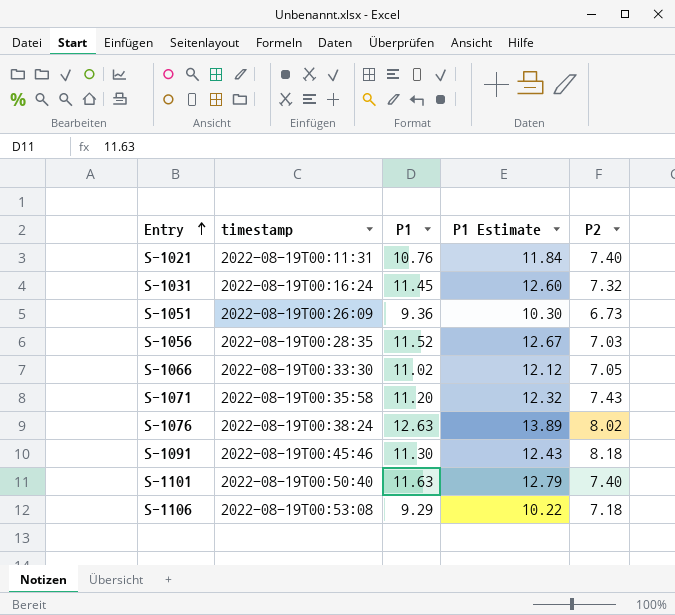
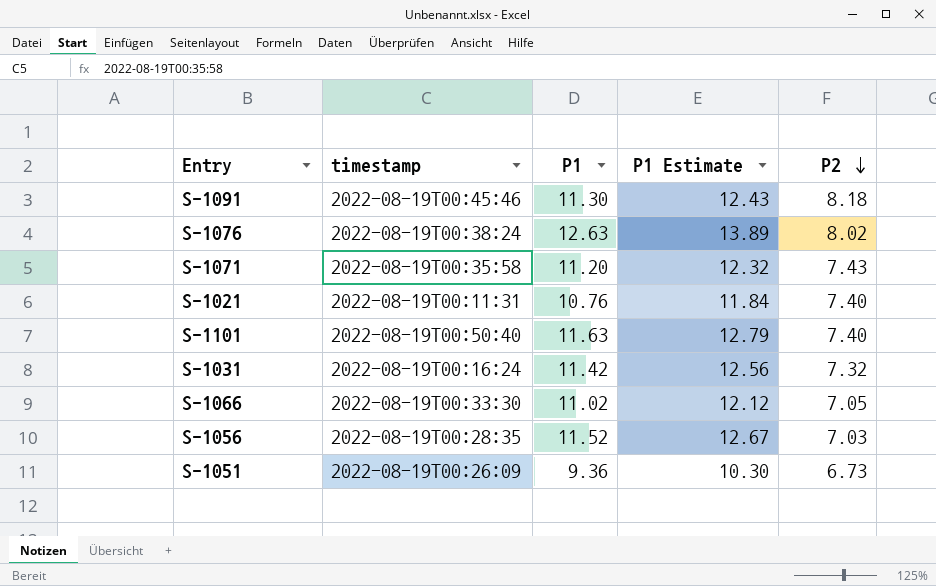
row order: Entry ascending -> P2 descending
row S-1106: 2022-08-19T00:53:08 | 9.29 | 10.22 | 7.18 -> none
S-1031 | P1: 11.45 -> 11.42
S-1031 | P1 Estimate: 12.60 -> 12.56

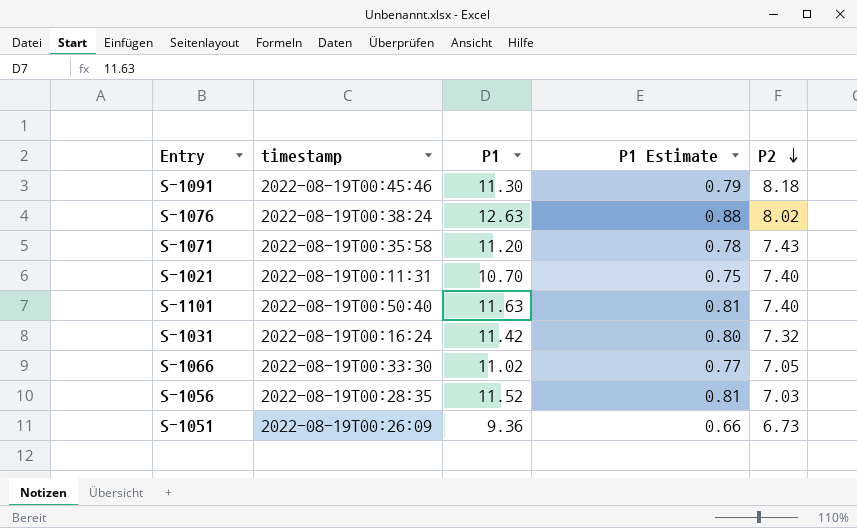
column P1 Estimate | formula: [P1] * 1.1 -> [P1] * 0.07
S-1021 | P1: 10.76 -> 10.70

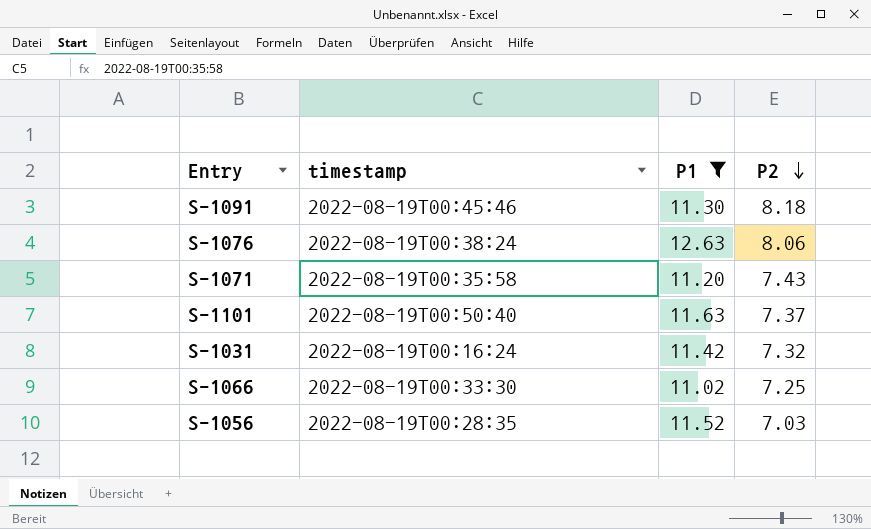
filter: none -> P1 >= 11.02
column P1 Estimate | formula: [P1] * 0.07 -> none
S-1076 | P2: 8.02 -> 8.06
S-1101 | P2: 7.40 -> 7.37
S-1066 | P2: 7.05 -> 7.25

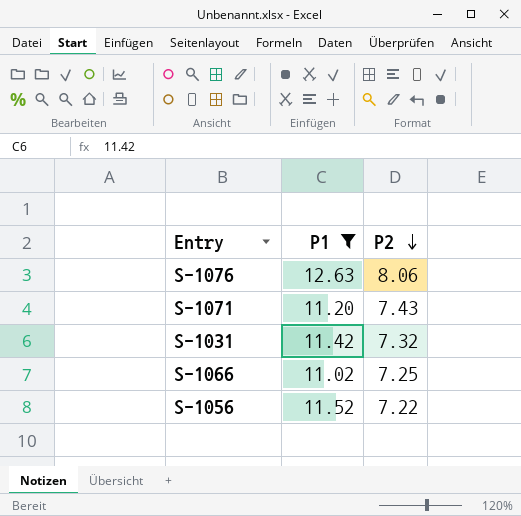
column timestamp | position: 2 -> none
row S-1091: 2022-08-19T00:45:46 | 11.30 | 8.18 -> none
row S-1101: 2022-08-19T00:50:40 | 11.63 | 7.37 -> none
S-1056 | P2: 7.03 -> 7.22

